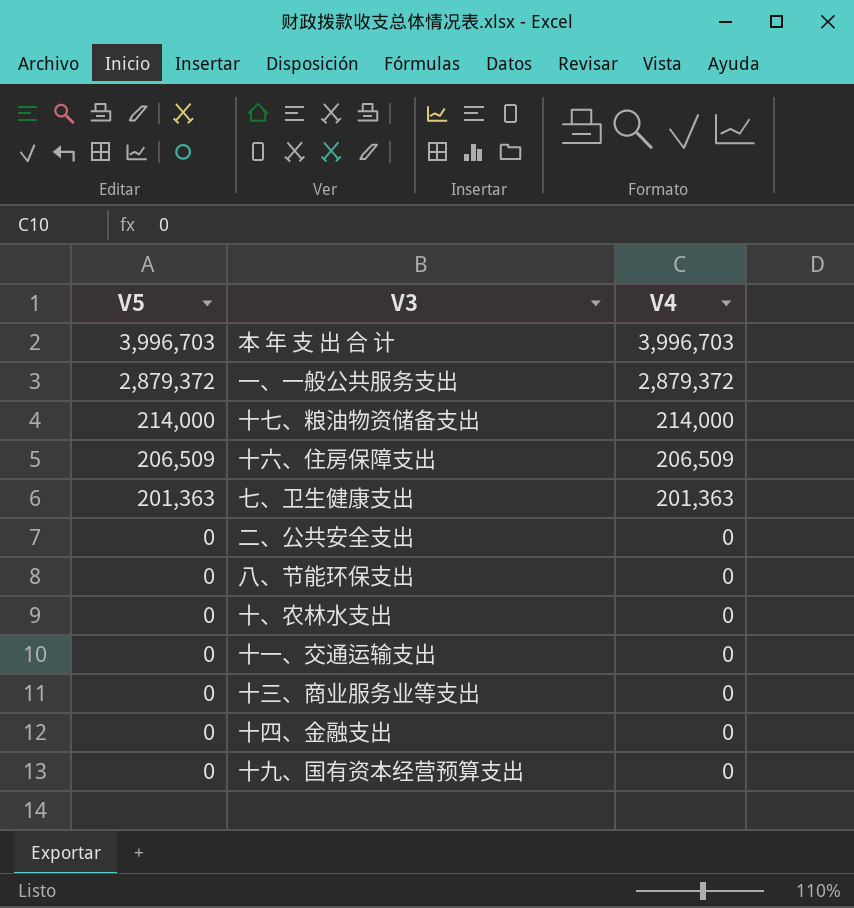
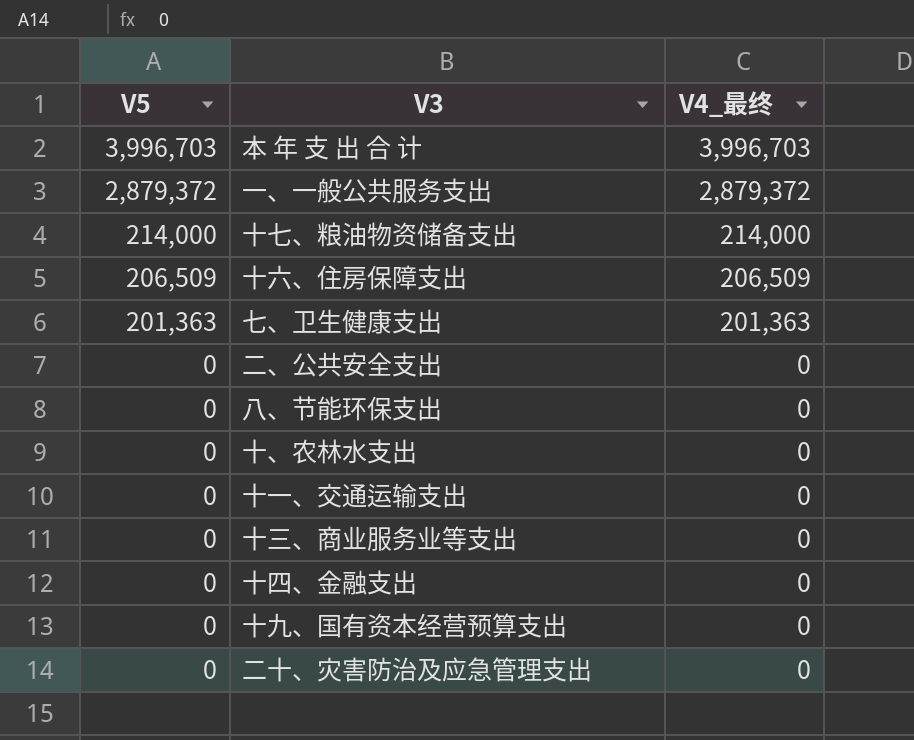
column name: V4 -> V4_最终
row 二十、灾害防治及应急管理支出: none -> 0 | 0

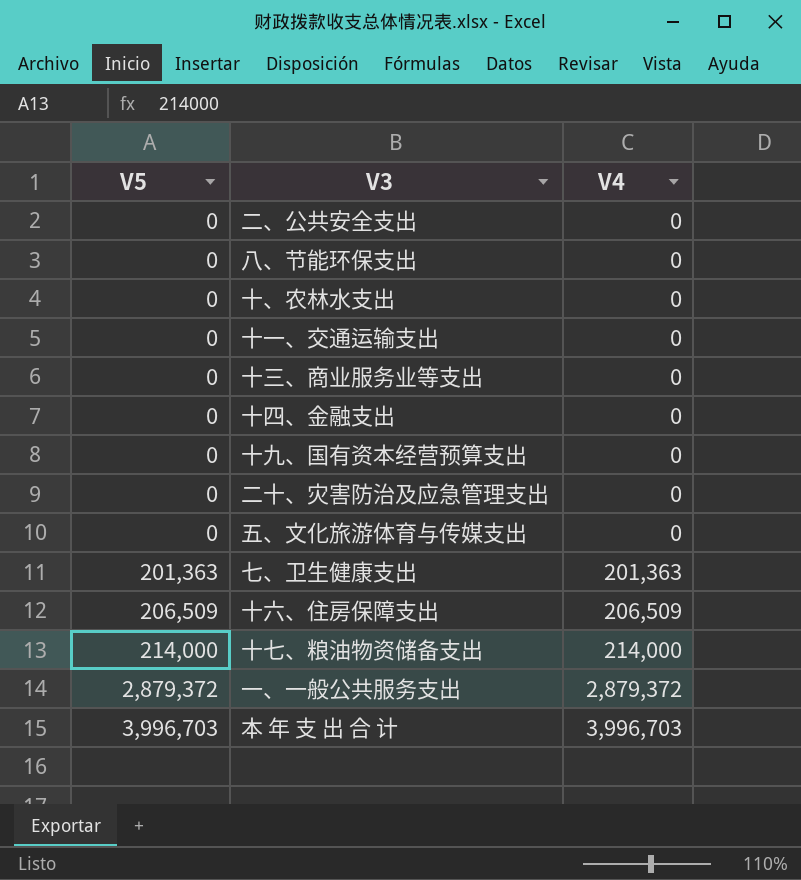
row order: V5 descending -> V5 ascending
column name: V4_最终 -> V4
row 五、文化旅游体育与传媒支出: none -> 0 | 0

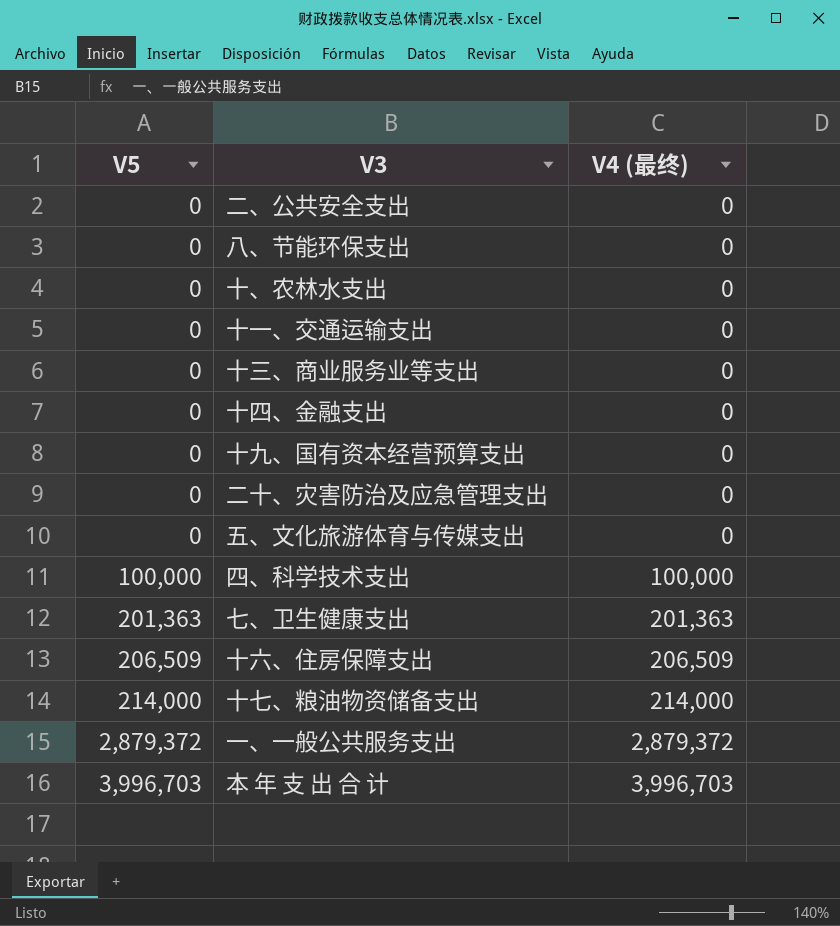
column name: V4 -> V4 (最终)
row 四、科学技术支出: none -> 100,000 | 100,000

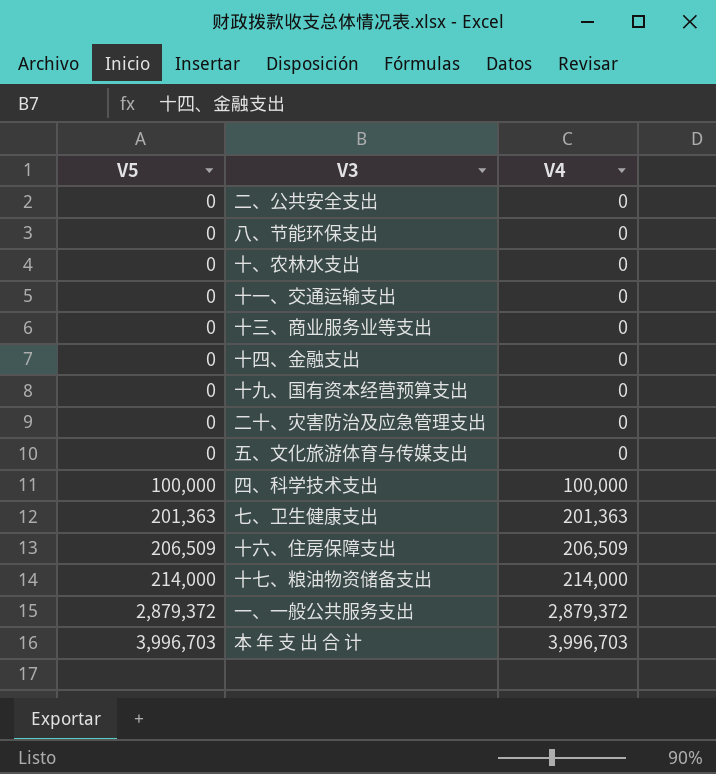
column name: V4 (最终) -> V4

